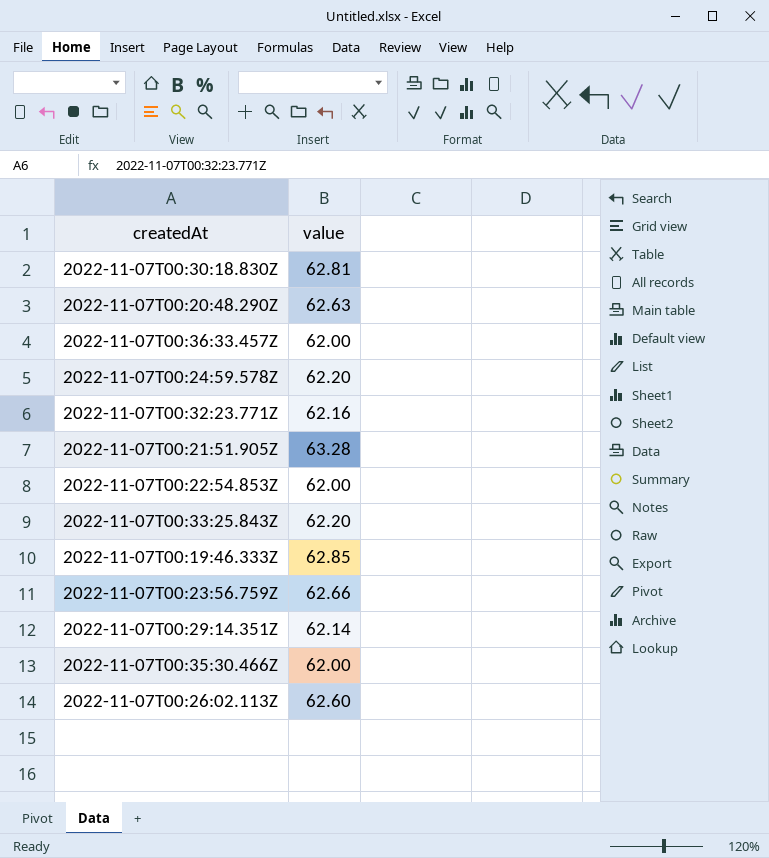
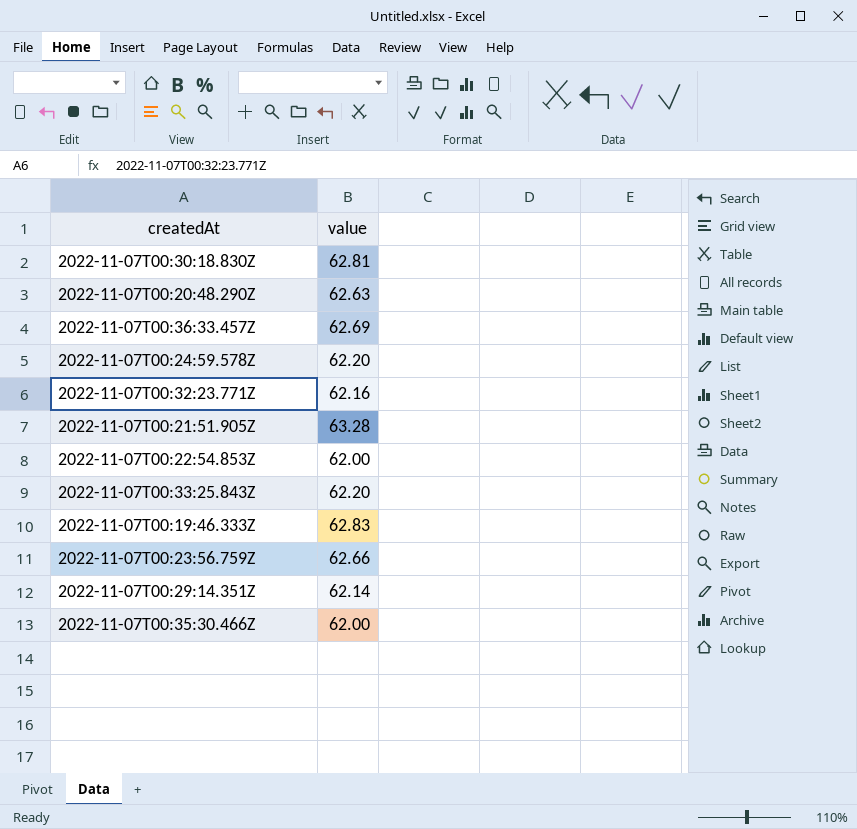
row 2022-11-07T00:26:02.113Z: 62.60 -> none
2022-11-07T00:36:33.457Z | value: 62.00 -> 62.69
2022-11-07T00:19:46.333Z | value: 62.85 -> 62.83

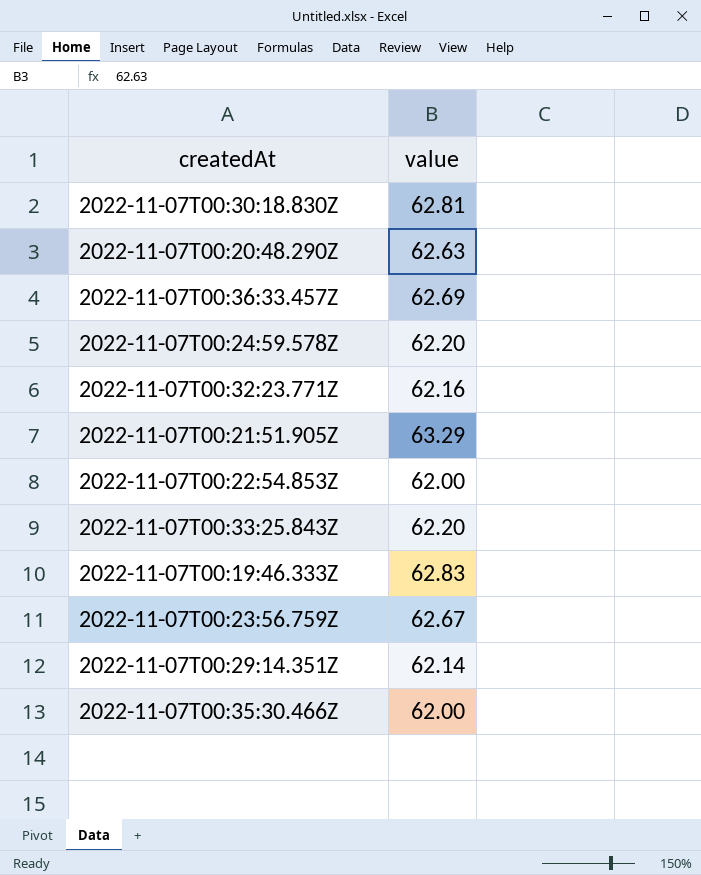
2022-11-07T00:21:51.905Z | value: 63.28 -> 63.29
2022-11-07T00:23:56.759Z | value: 62.66 -> 62.67

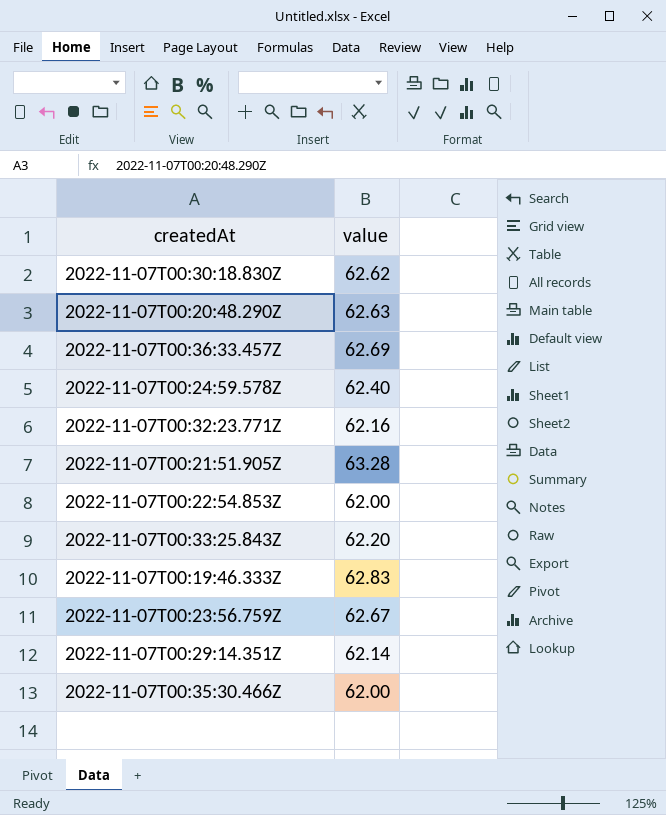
2022-11-07T00:30:18.830Z | value: 62.81 -> 62.62
2022-11-07T00:24:59.578Z | value: 62.20 -> 62.40
2022-11-07T00:21:51.905Z | value: 63.29 -> 63.28

